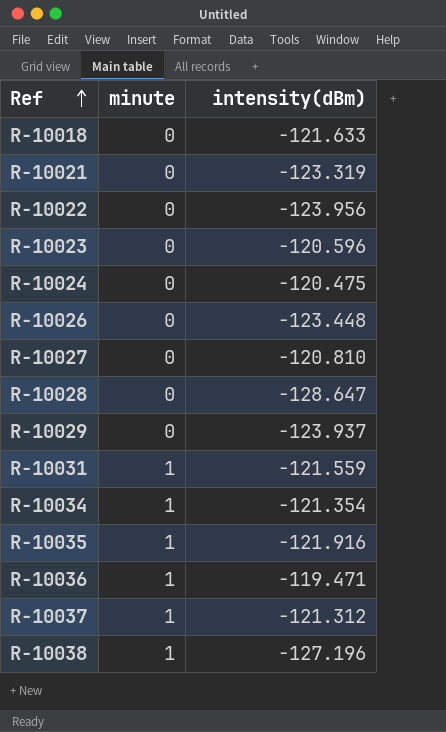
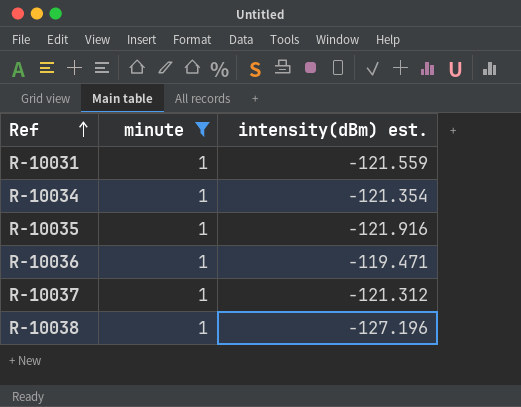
filter: none -> minute = 1
column name: intensity(dBm) -> intensity(dBm) est.

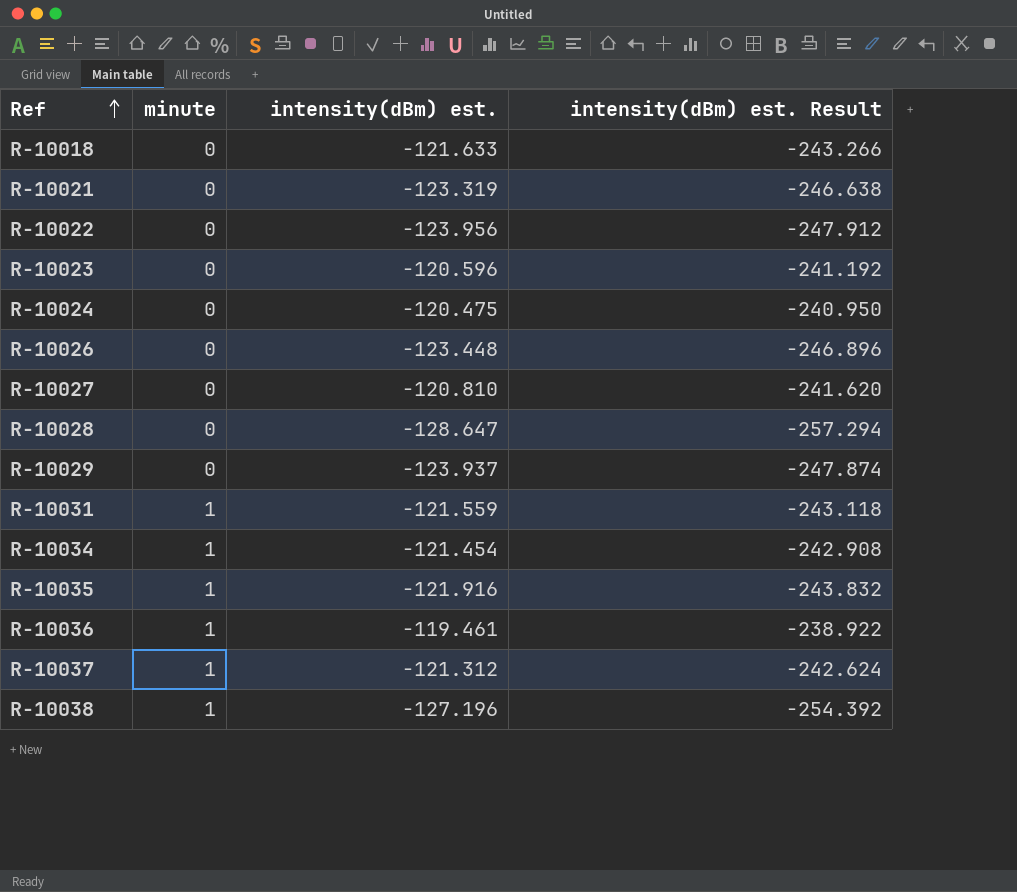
filter: minute = 1 -> none
column intensity(dBm) est. Result | formula: none -> [intensity(dBm) est.] * 2
R-10034 | intensity(dBm) est.: -121.354 -> -121.454
R-10036 | intensity(dBm) est.: -119.471 -> -119.461

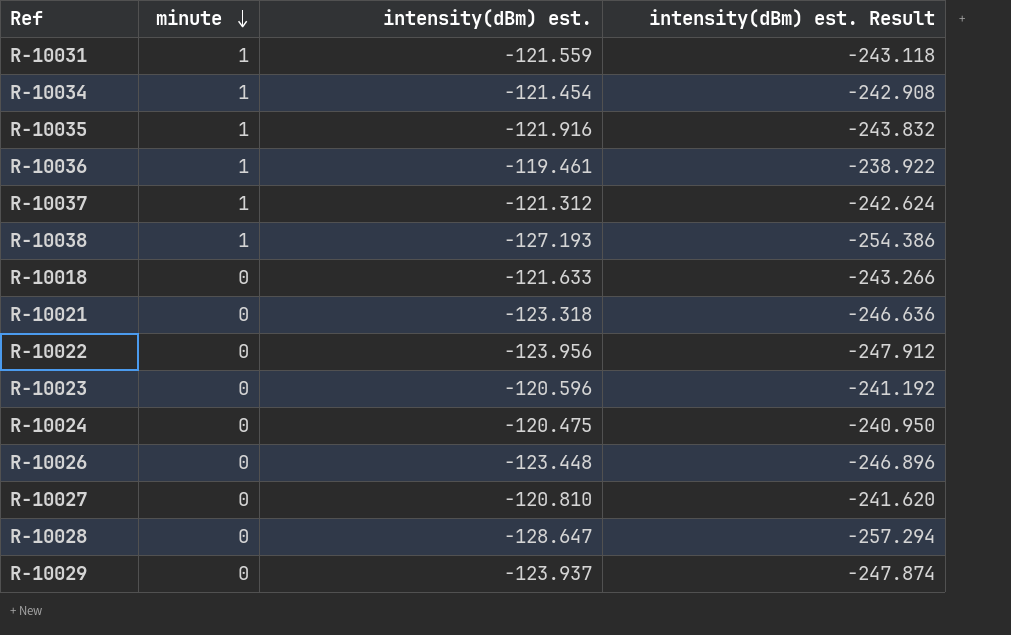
row order: Ref ascending -> minute descending
R-10038 | intensity(dBm) est.: -127.196 -> -127.193
R-10038 | intensity(dBm) est. Result: -254.392 -> -254.386
R-10021 | intensity(dBm) est.: -123.319 -> -123.318
R-10021 | intensity(dBm) est. Result: -246.638 -> -246.636

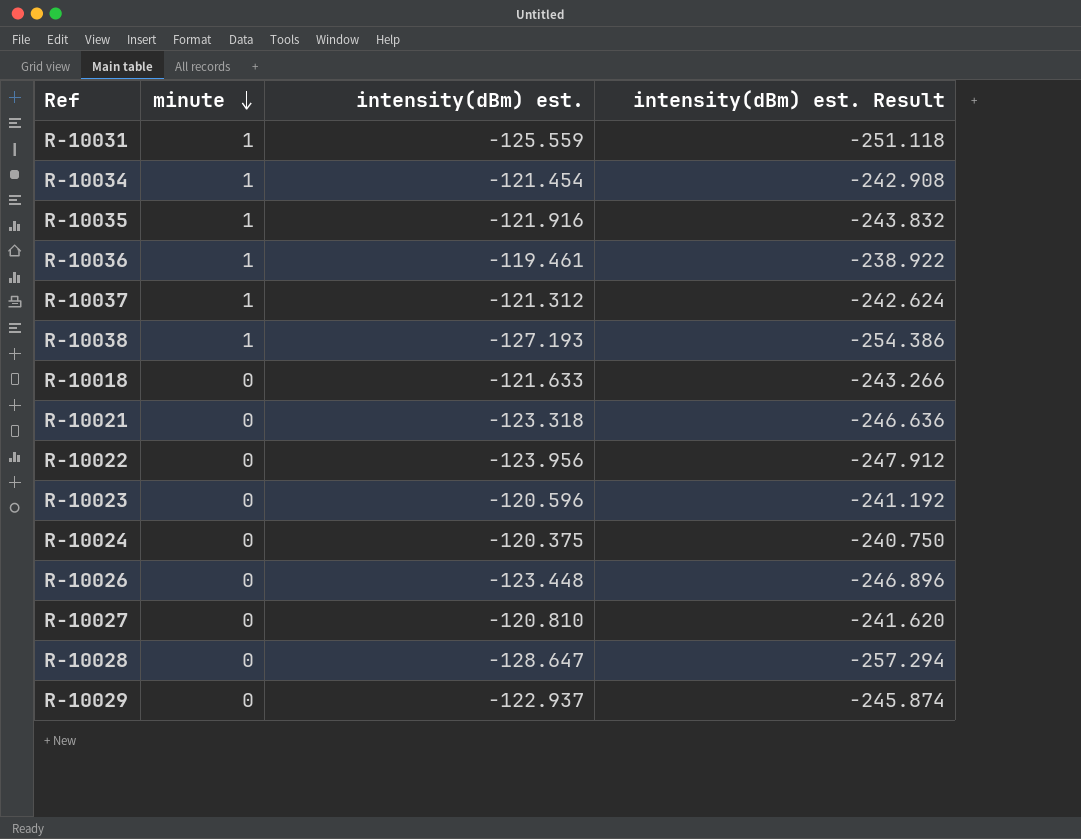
R-10031 | intensity(dBm) est.: -121.559 -> -125.559
R-10031 | intensity(dBm) est. Result: -243.118 -> -251.118
R-10024 | intensity(dBm) est.: -120.475 -> -120.375
R-10024 | intensity(dBm) est. Result: -240.950 -> -240.750
R-10029 | intensity(dBm) est.: -123.937 -> -122.937
R-10029 | intensity(dBm) est. Result: -247.874 -> -245.874

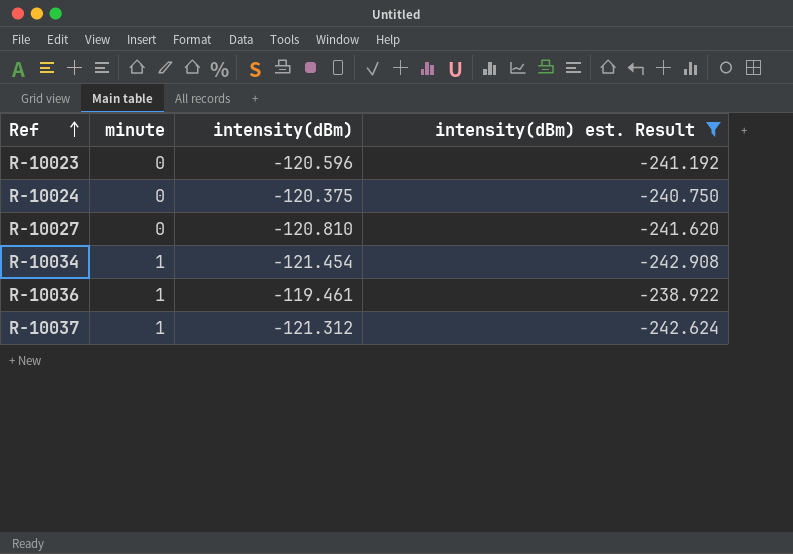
filter: none -> intensity(dBm) est. Result >= -242.908
row order: minute descending -> Ref ascending
column name: intensity(dBm) est. -> intensity(dBm)

